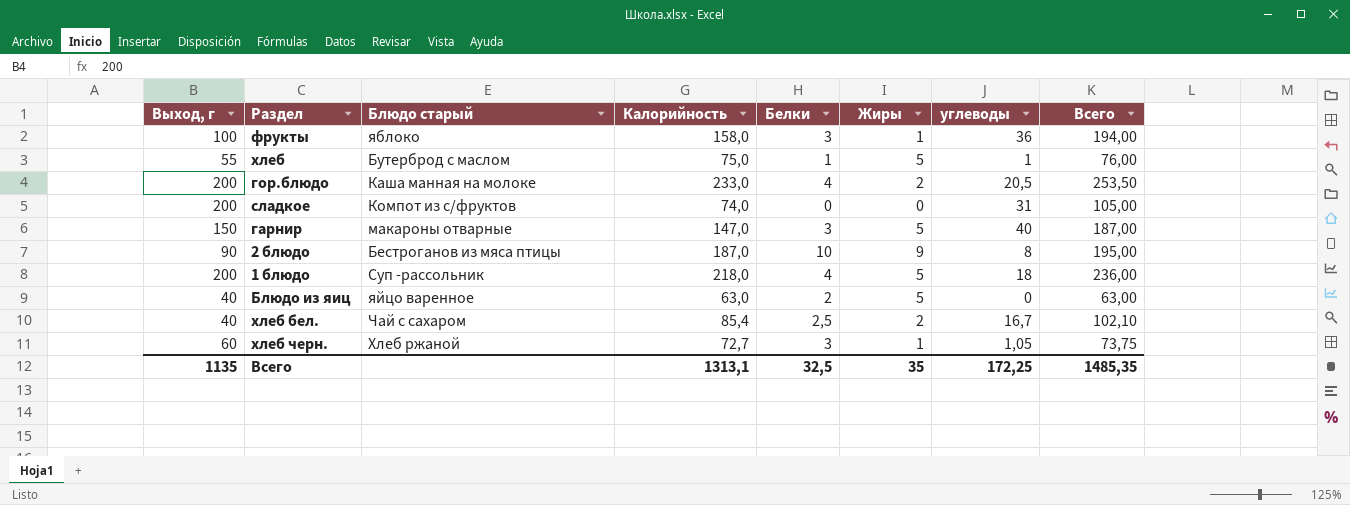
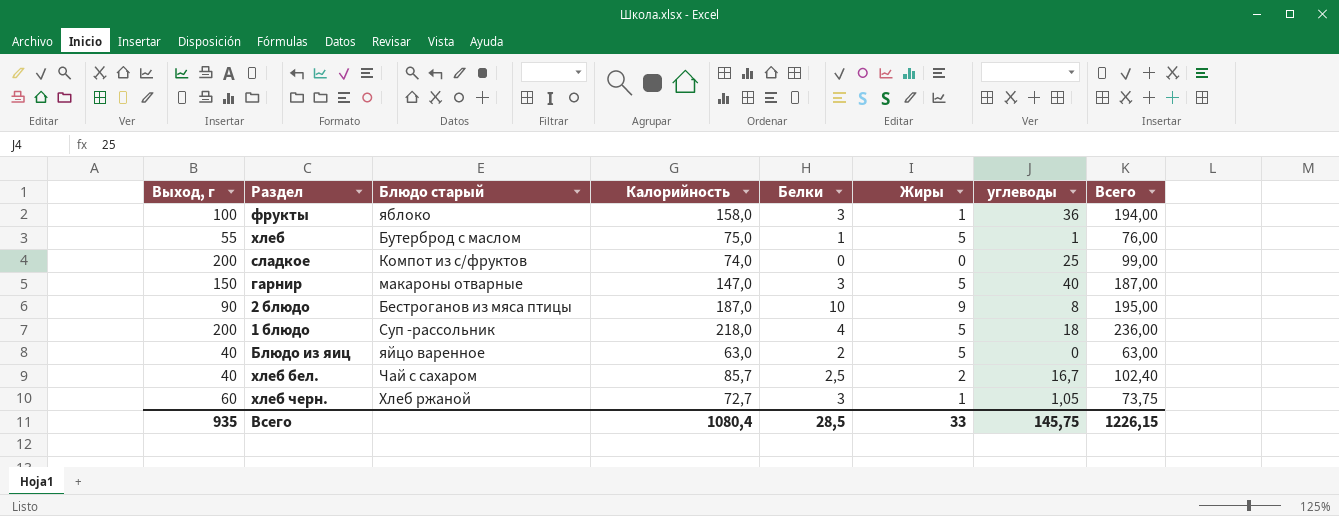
row гор.блюдо: 200 | Каша манная на молоке | 233,0 | 4 | 2 | 20,5 | 253,50 -> none
сладкое | углеводы: 31 -> 25
сладкое | Всего: 105,00 -> 99,00
хлеб бел. | Калорийность: 85,4 -> 85,7
хлеб бел. | Всего: 102,10 -> 102,40
Всего | Выход, г: 1135 -> 935
Всего | Калорийность: 1313,1 -> 1080,4
Всего | Белки: 32,5 -> 28,5
Всего | Жиры: 35 -> 33
Всего | углеводы: 172,25 -> 145,75
Всего | Всего: 1485,35 -> 1226,15

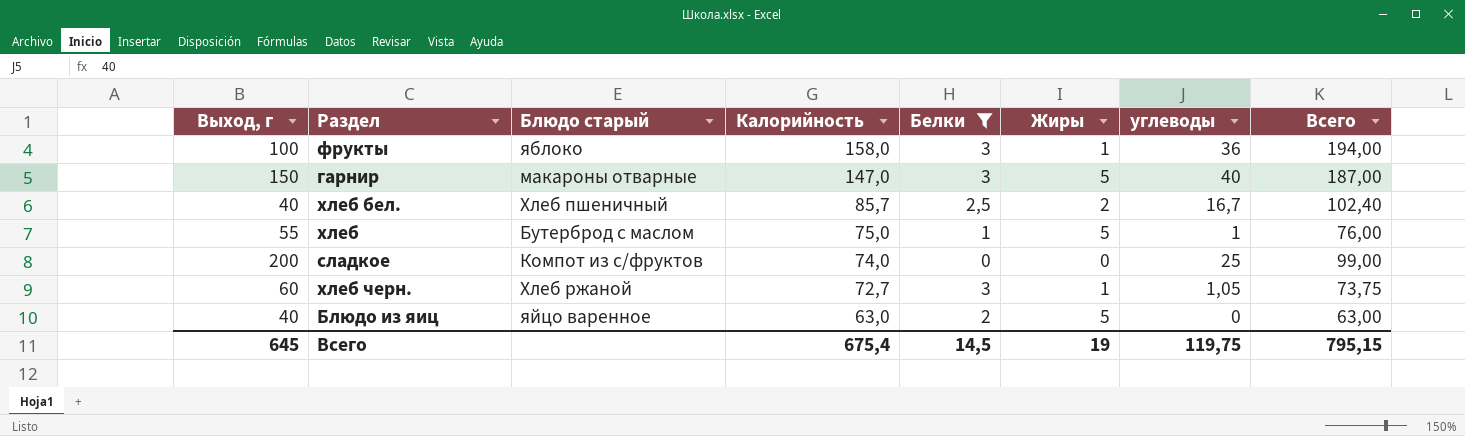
filter: none -> Белки <= 3
row order: none -> Калорийность descending
хлеб бел. | Блюдо старый: Чай с сахаром -> Хлеб пшеничный
Всего | Выход, г: 935 -> 645
Всего | Калорийность: 1080,4 -> 675,4
Всего | Белки: 28,5 -> 14,5
Всего | Жиры: 33 -> 19
Всего | углеводы: 145,75 -> 119,75
Всего | Всего: 1226,15 -> 795,15

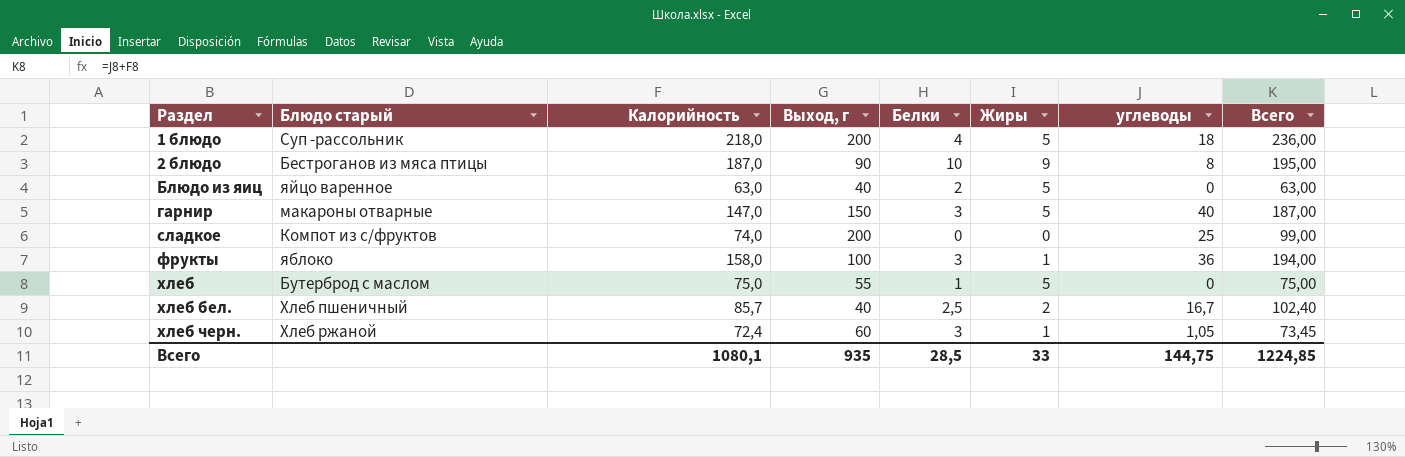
filter: Белки <= 3 -> none
row order: Калорийность descending -> Раздел ascending
column Выход, г | position: 1 -> 4
хлеб | углеводы: 1 -> 0
хлеб | Всего: 76,00 -> 75,00
хлеб черн. | Калорийность: 72,7 -> 72,4
хлеб черн. | Всего: 73,75 -> 73,45
Всего | Калорийность: 675,4 -> 1080,1
Всего | Выход, г: 645 -> 935
Всего | Белки: 14,5 -> 28,5
Всего | Жиры: 19 -> 33
Всего | углеводы: 119,75 -> 144,75
Всего | Всего: 795,15 -> 1224,85

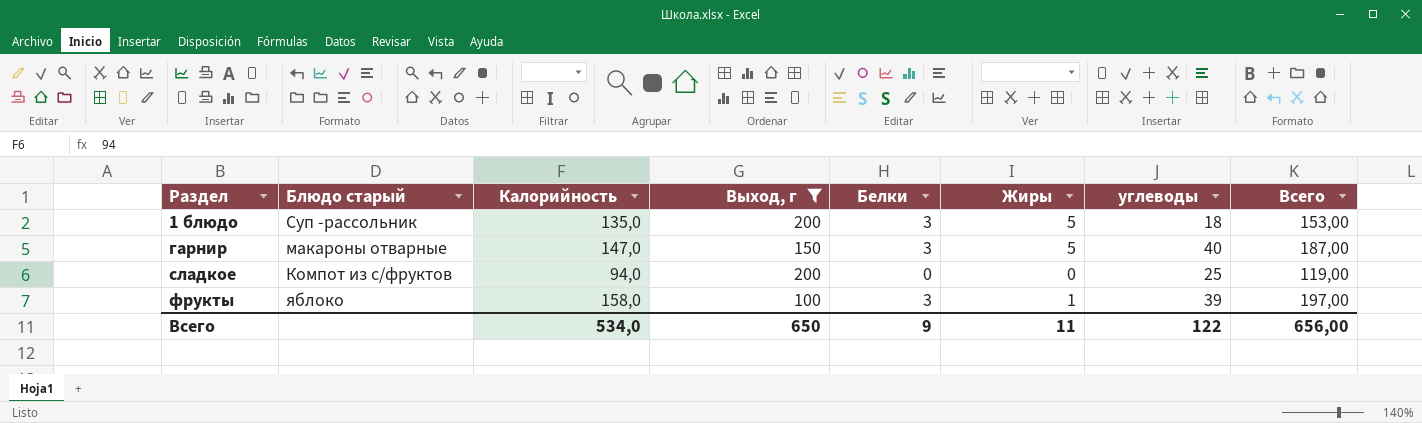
filter: none -> Выход, г >= 100
1 блюдо | Калорийность: 218,0 -> 135,0
1 блюдо | Белки: 4 -> 3
1 блюдо | Всего: 236,00 -> 153,00
сладкое | Калорийность: 74,0 -> 94,0
сладкое | Всего: 99,00 -> 119,00
фрукты | углеводы: 36 -> 39
фрукты | Всего: 194,00 -> 197,00
Всего | Калорийность: 1080,1 -> 534,0
Всего | Выход, г: 935 -> 650
Всего | Белки: 28,5 -> 9
Всего | Жиры: 33 -> 11
Всего | углеводы: 144,75 -> 122
Всего | Всего: 1224,85 -> 656,00

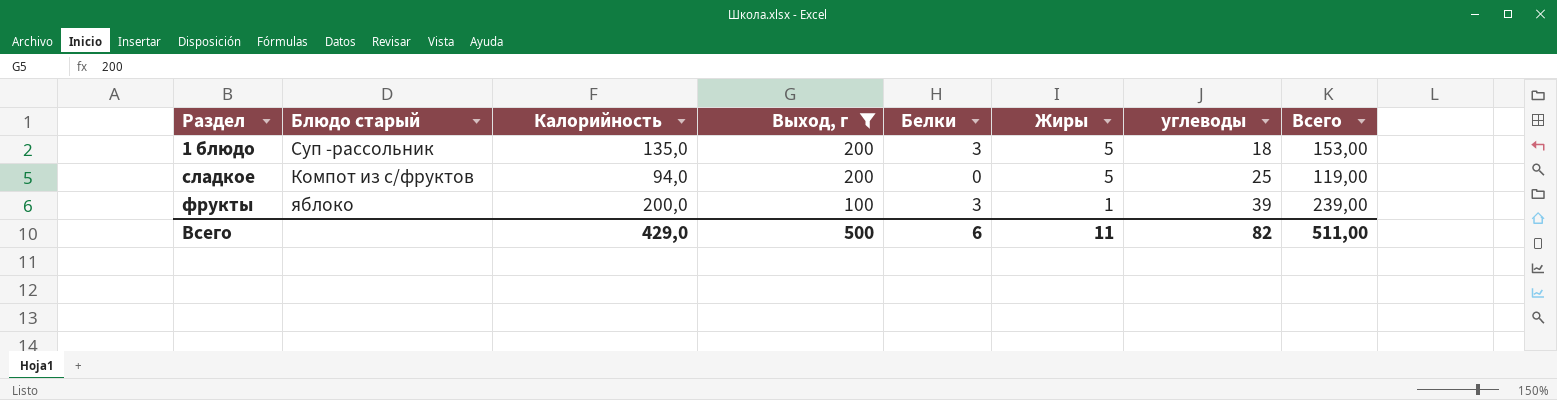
row гарнир: макароны отварные | 147,0 | 150 | 3 | 5 | 40 | 187,00 -> none
сладкое | Жиры: 0 -> 5
фрукты | Калорийность: 158,0 -> 200,0
фрукты | Всего: 197,00 -> 239,00
Всего | Калорийность: 534,0 -> 429,0
Всего | Выход, г: 650 -> 500
Всего | Белки: 9 -> 6
Всего | углеводы: 122 -> 82
Всего | Всего: 656,00 -> 511,00

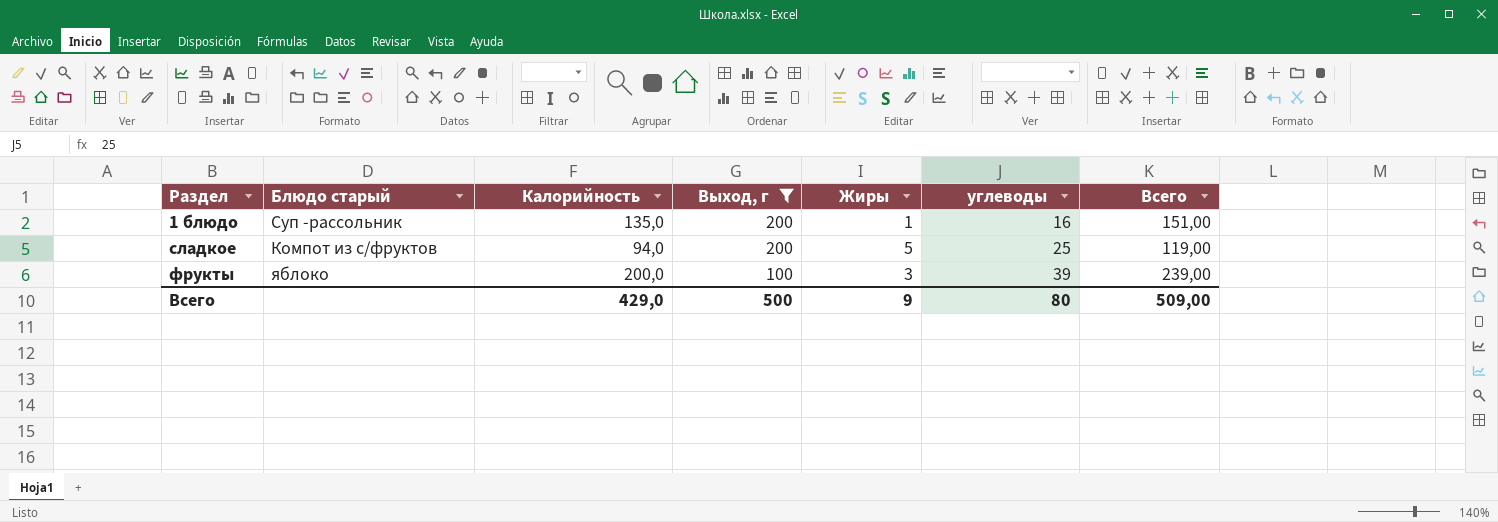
column Белки | position: 5 -> none
1 блюдо | Жиры: 5 -> 1
1 блюдо | углеводы: 18 -> 16
1 блюдо | Всего: 153,00 -> 151,00
фрукты | Жиры: 1 -> 3
Всего | Жиры: 11 -> 9
Всего | углеводы: 82 -> 80
Всего | Всего: 511,00 -> 509,00

